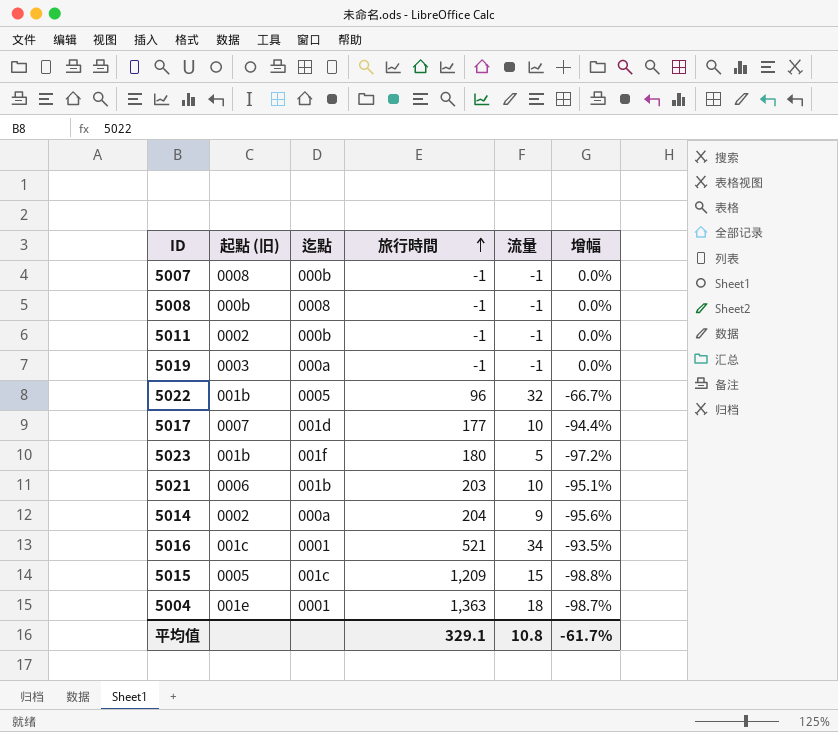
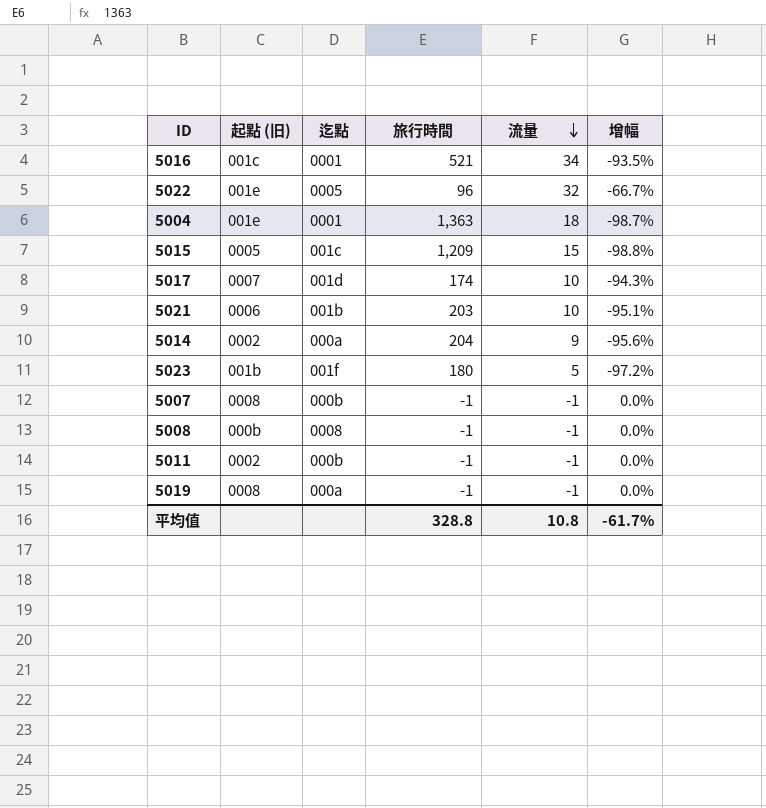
row order: 旅行時間 ascending -> 流量 descending
5022 | 起點 (旧): 001b -> 001e
5017 | 旅行時間: 177 -> 174
5017 | 增幅: -94.4% -> -94.3%
5019 | 起點 (旧): 0003 -> 0008
平均值 | 旅行時間: 329.1 -> 328.8

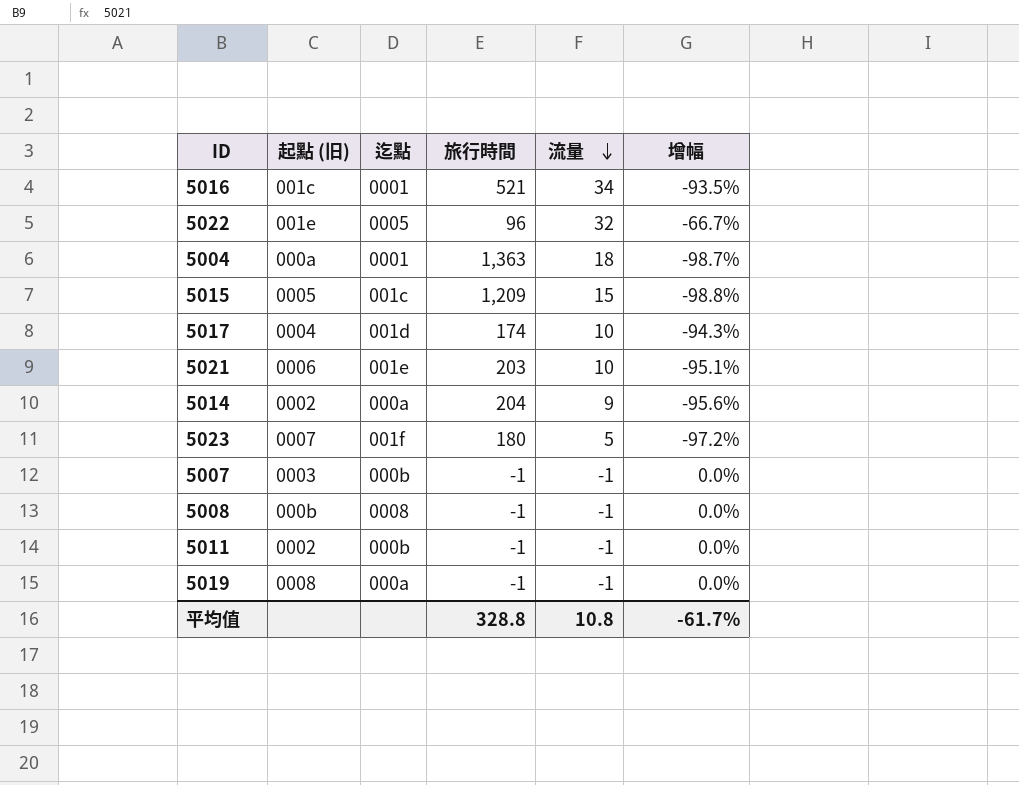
5004 | 起點 (旧): 001e -> 000a
5017 | 起點 (旧): 0007 -> 0004
5021 | 迄點: 001b -> 001e
5023 | 起點 (旧): 001b -> 0007
5007 | 起點 (旧): 0008 -> 0003

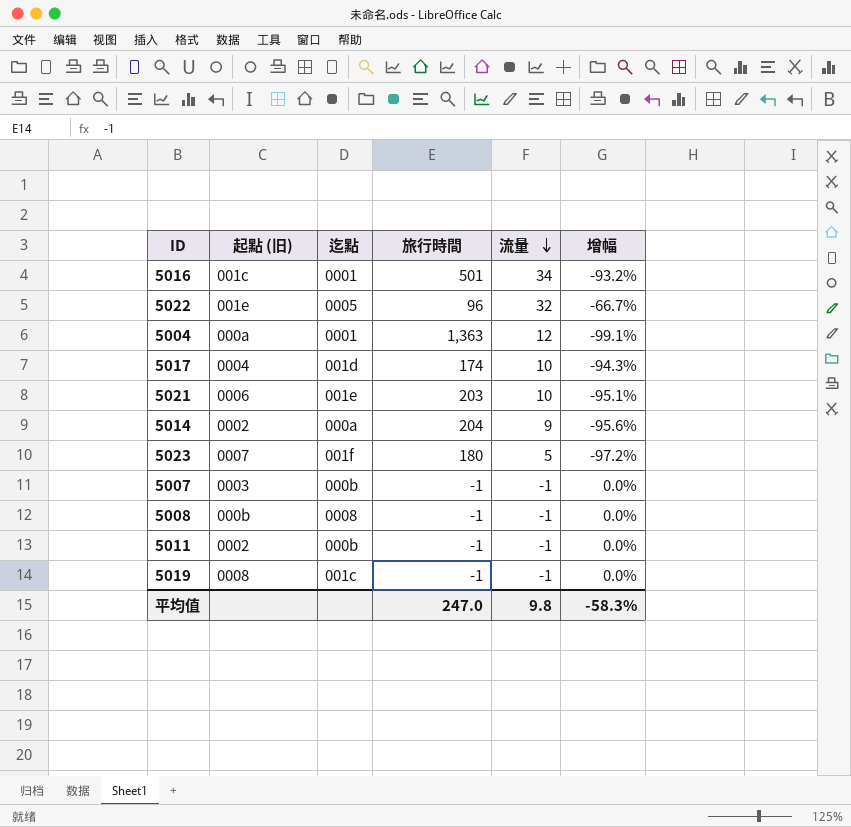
row 5015: 0005 | 001c | 1,209 | 15 | -98.8% -> none
5016 | 旅行時間: 521 -> 501
5016 | 增幅: -93.5% -> -93.2%
5004 | 流量: 18 -> 12
5004 | 增幅: -98.7% -> -99.1%
5019 | 迄點: 000a -> 001c
平均值 | 旅行時間: 328.8 -> 247.0
平均值 | 流量: 10.8 -> 9.8
平均值 | 增幅: -61.7% -> -58.3%

